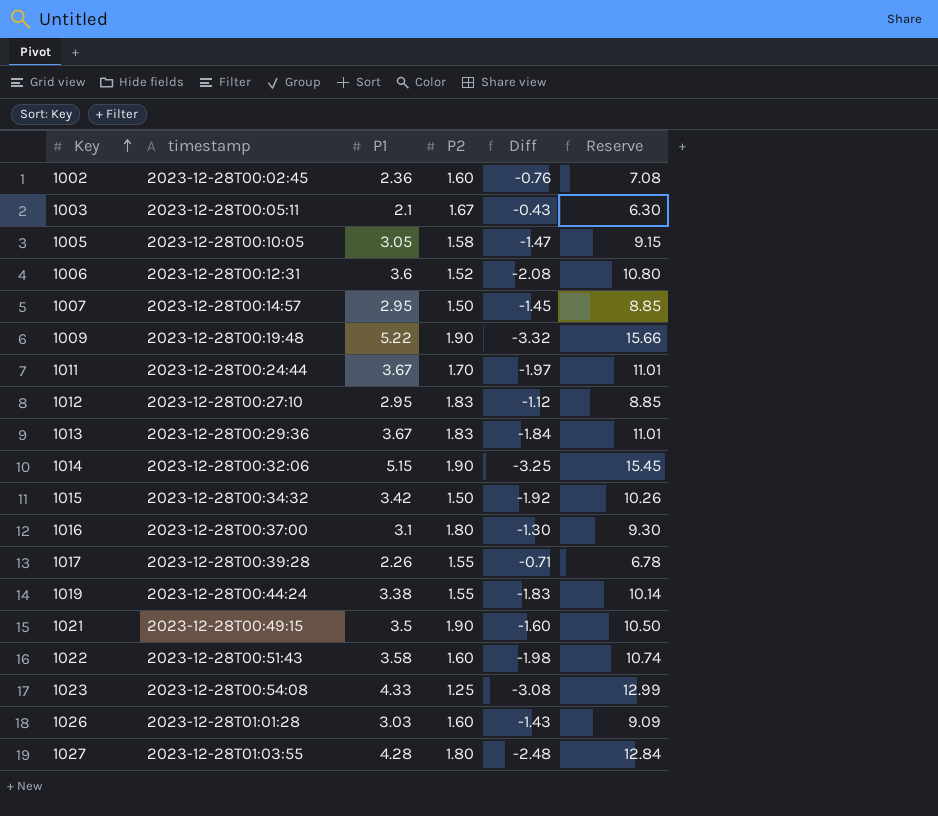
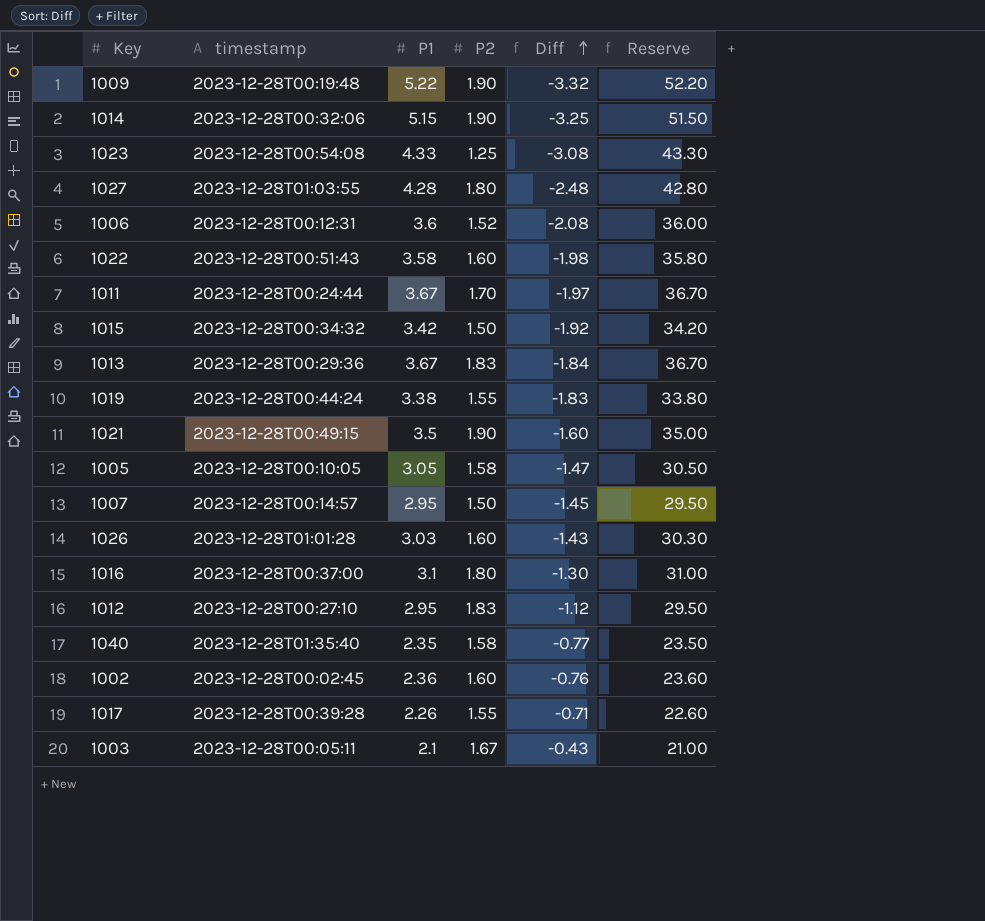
row order: Key ascending -> Diff ascending
column Reserve | formula: [P1] * 3 -> [P1] * 10
row 1040: none -> 2023-12-28T01:35:40 | 2.35 | 1.58 | -0.77 | 23.50

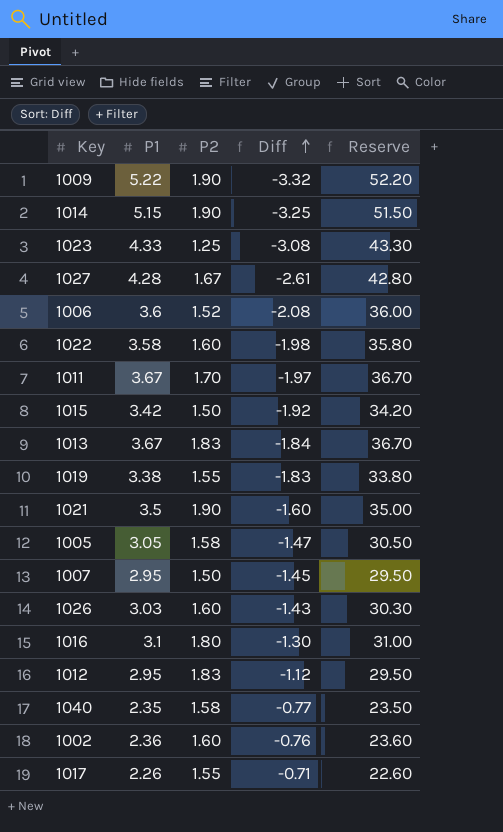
column timestamp | position: 2 -> none
row 1003: 2023-12-28T00:05:11 | 2.1 | 1.67 | -0.43 | 21.00 -> none
1027 | P2: 1.80 -> 1.67
1027 | Diff: -2.48 -> -2.61

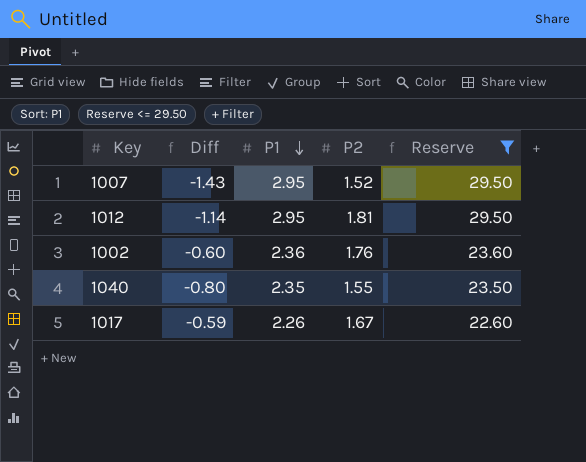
filter: none -> Reserve <= 29.50
row order: Diff ascending -> P1 descending
column Diff | position: 4 -> 2
1007 | Diff: -1.45 -> -1.43
1007 | P2: 1.50 -> 1.52
1012 | Diff: -1.12 -> -1.14
1012 | P2: 1.83 -> 1.81
1002 | Diff: -0.76 -> -0.60
1002 | P2: 1.60 -> 1.76
1040 | Diff: -0.77 -> -0.80
1040 | P2: 1.58 -> 1.55
1017 | Diff: -0.71 -> -0.59
1017 | P2: 1.55 -> 1.67

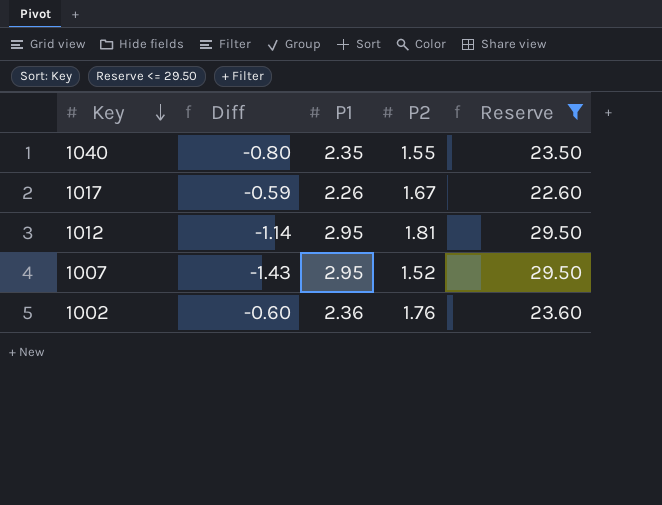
row order: P1 descending -> Key descending

